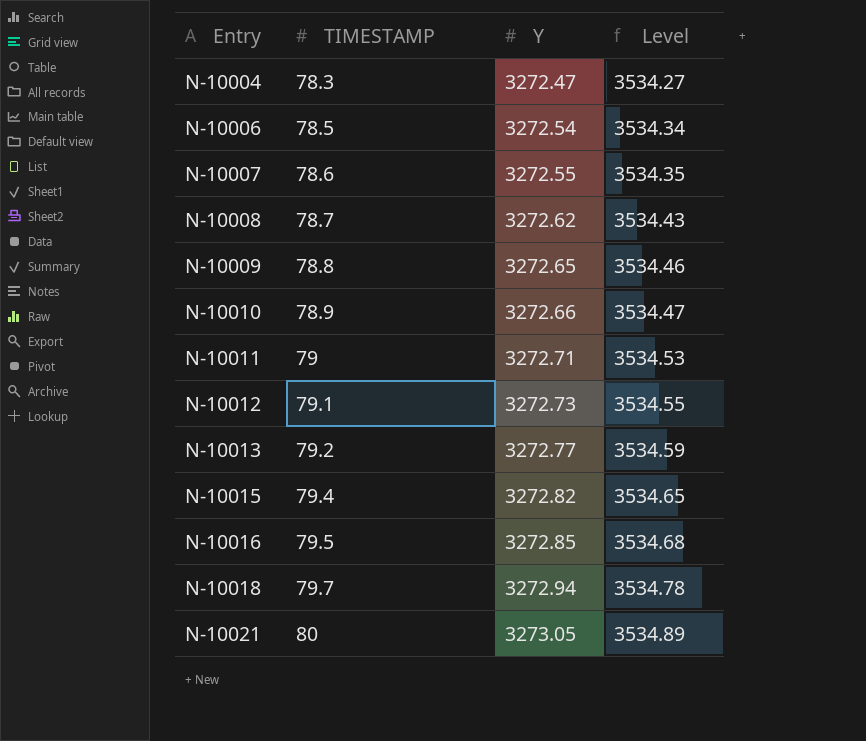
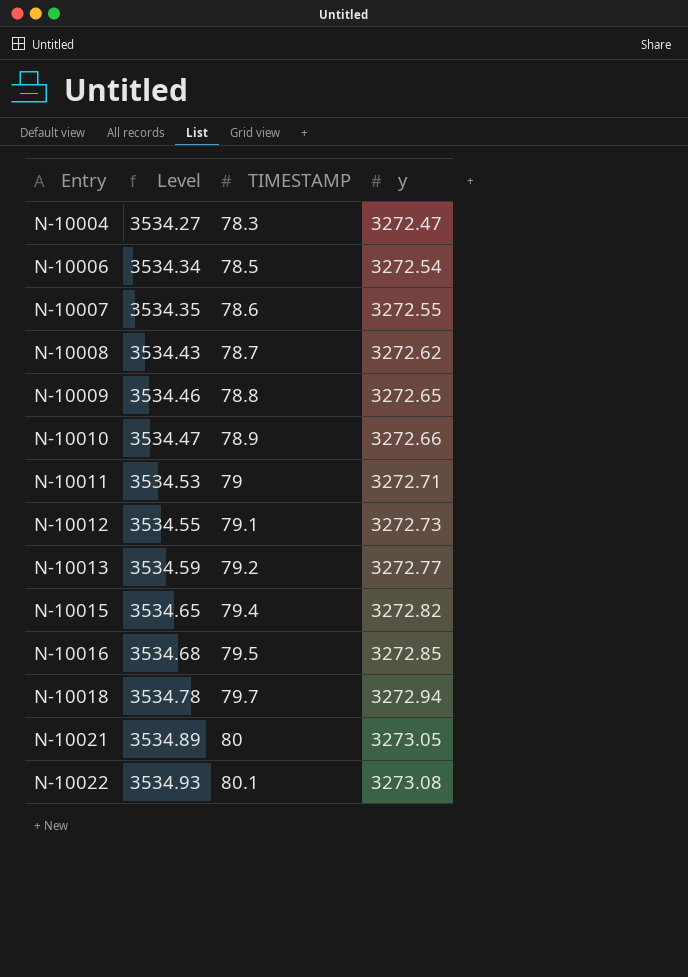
column Level | position: 4 -> 2
column name: Y -> y
row N-10022: none -> 3534.93 | 80.1 | 3273.08

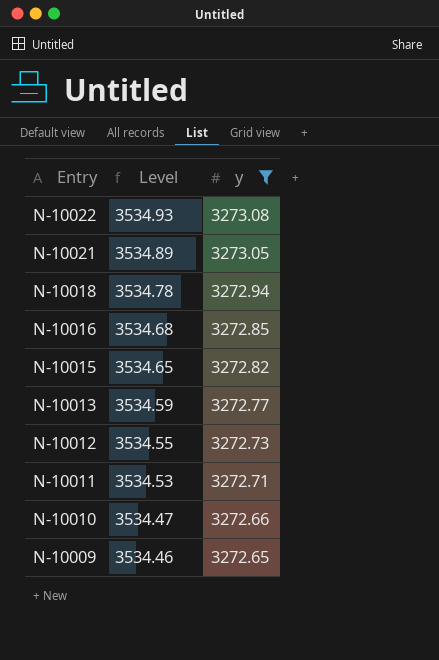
filter: none -> y >= 3272.65
row order: Entry ascending -> Entry descending
column TIMESTAMP | position: 3 -> none

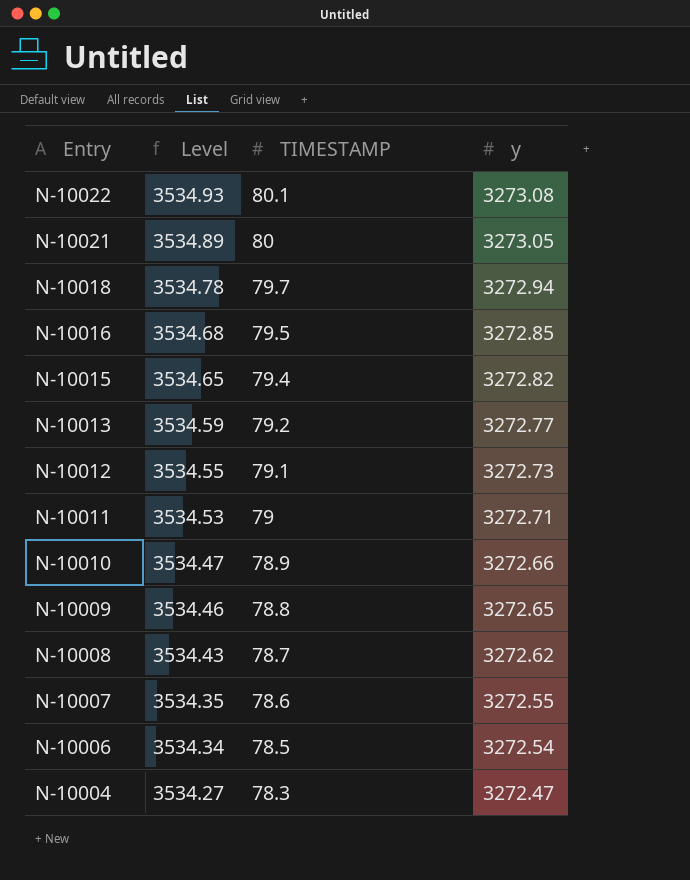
filter: y >= 3272.65 -> none
column TIMESTAMP | position: none -> 3

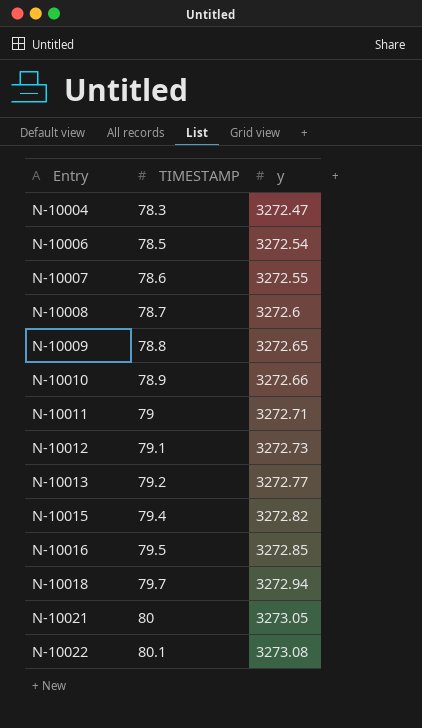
row order: Entry descending -> Entry ascending
column Level | formula: [y] * 1.08 -> none
N-10008 | y: 3272.62 -> 3272.6

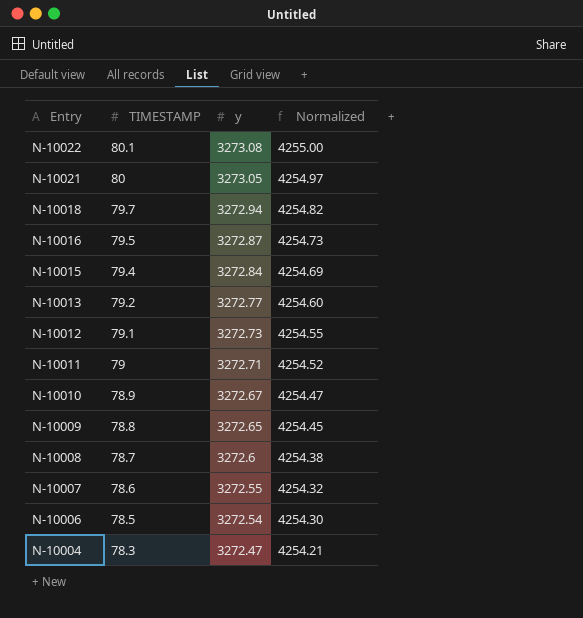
row order: Entry ascending -> Entry descending
column Normalized | formula: none -> [y] * 1.3
N-10016 | y: 3272.85 -> 3272.87
N-10015 | y: 3272.82 -> 3272.84
N-10010 | y: 3272.66 -> 3272.67

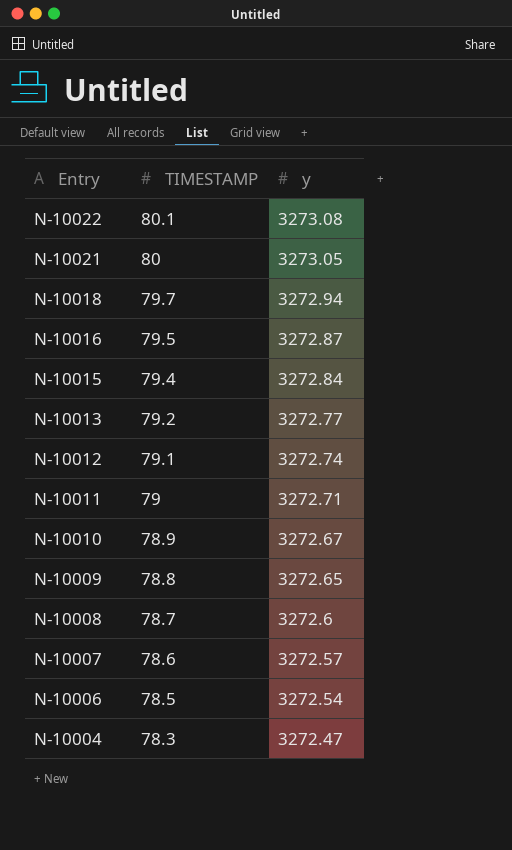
column Normalized | formula: [y] * 1.3 -> none
N-10012 | y: 3272.73 -> 3272.74
N-10007 | y: 3272.55 -> 3272.57

